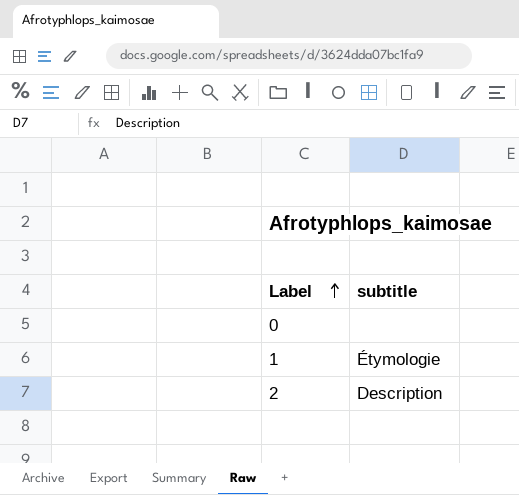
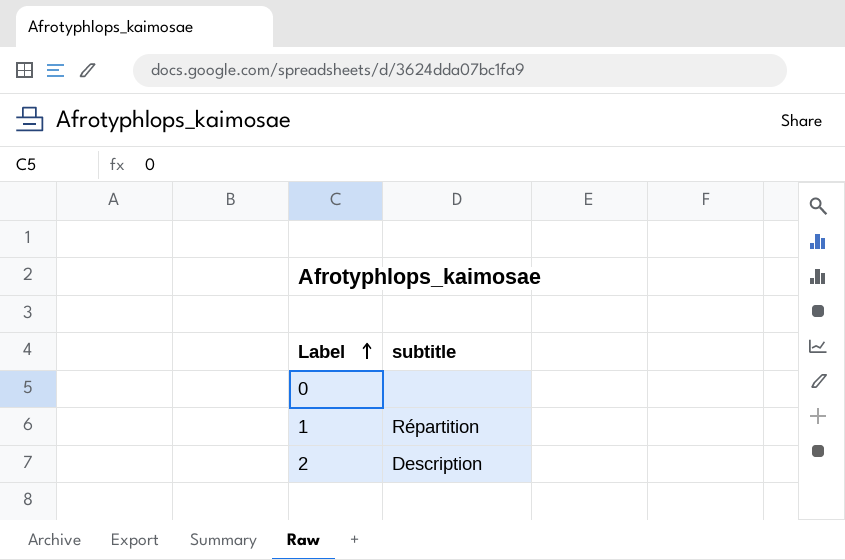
1 | subtitle: Étymologie -> Répartition

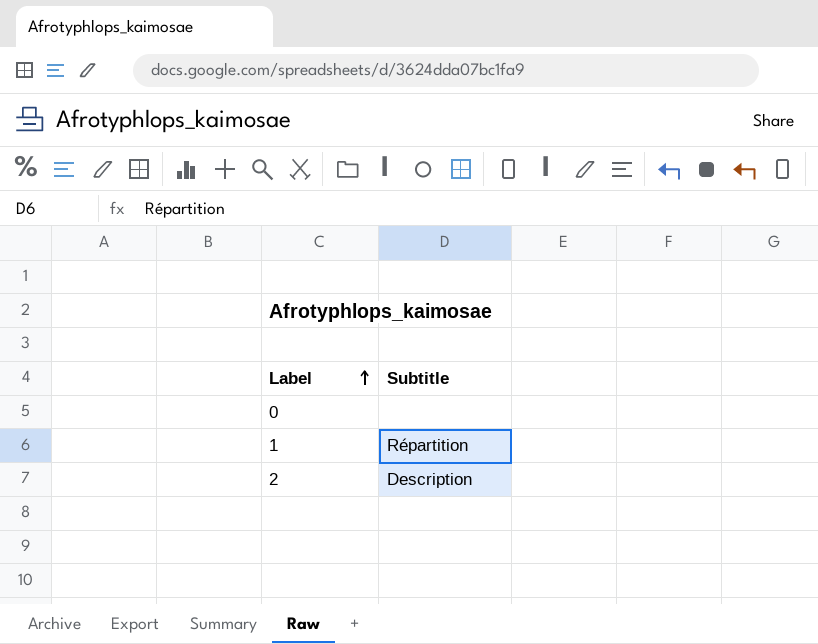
column name: subtitle -> Subtitle

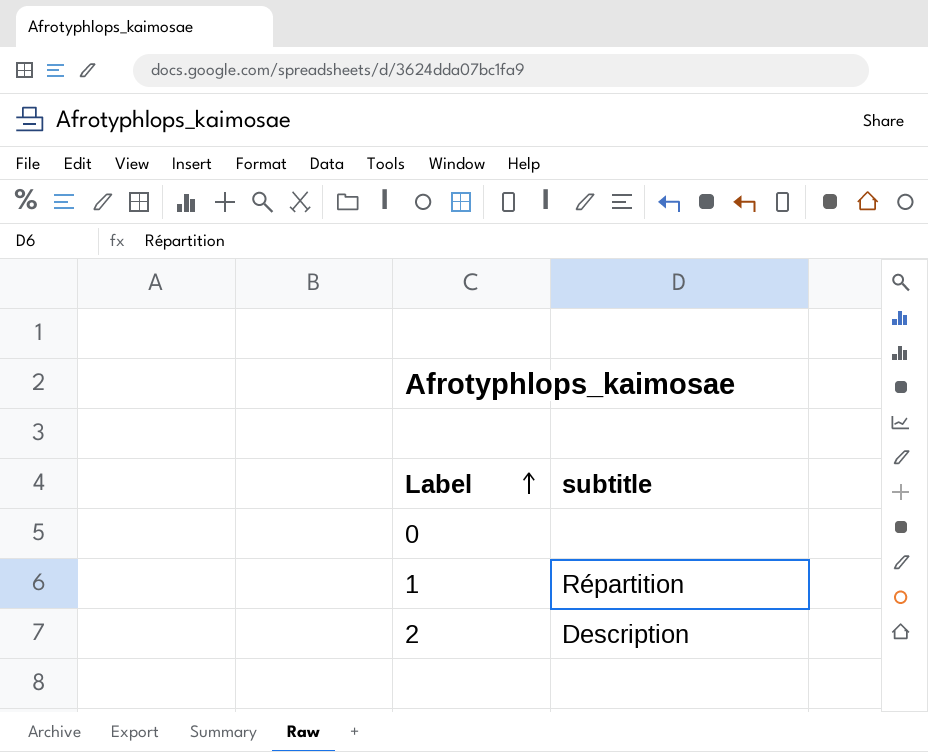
column name: Subtitle -> subtitle

